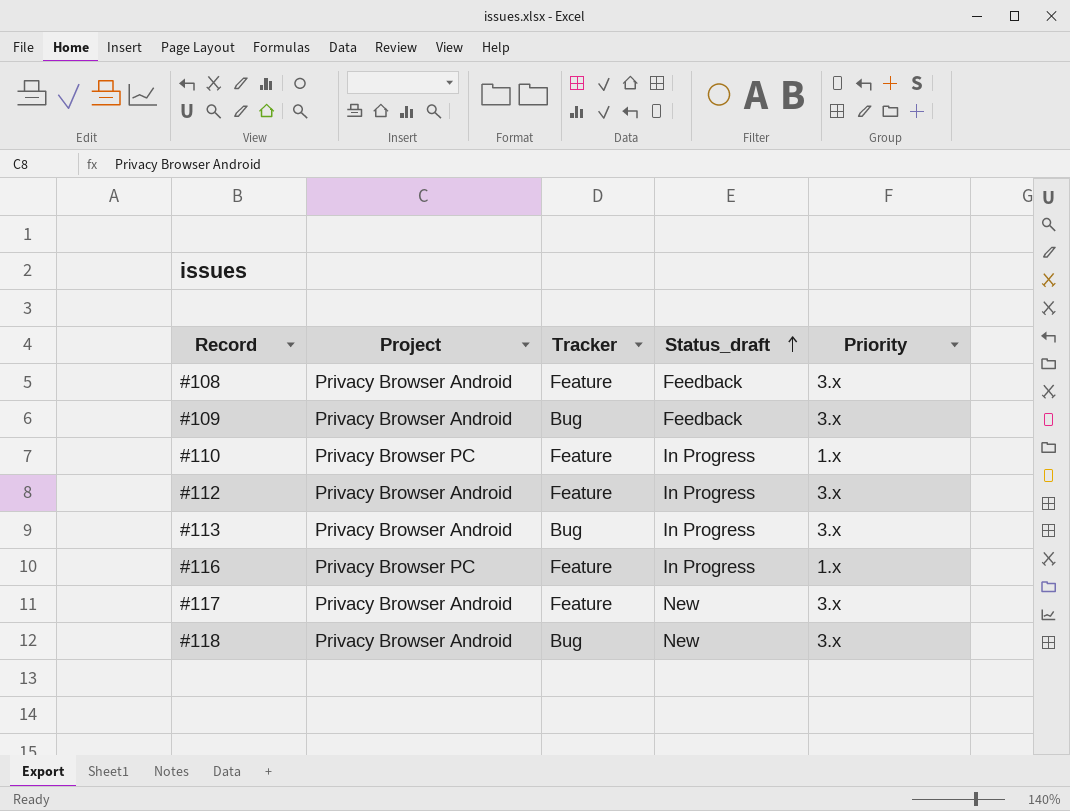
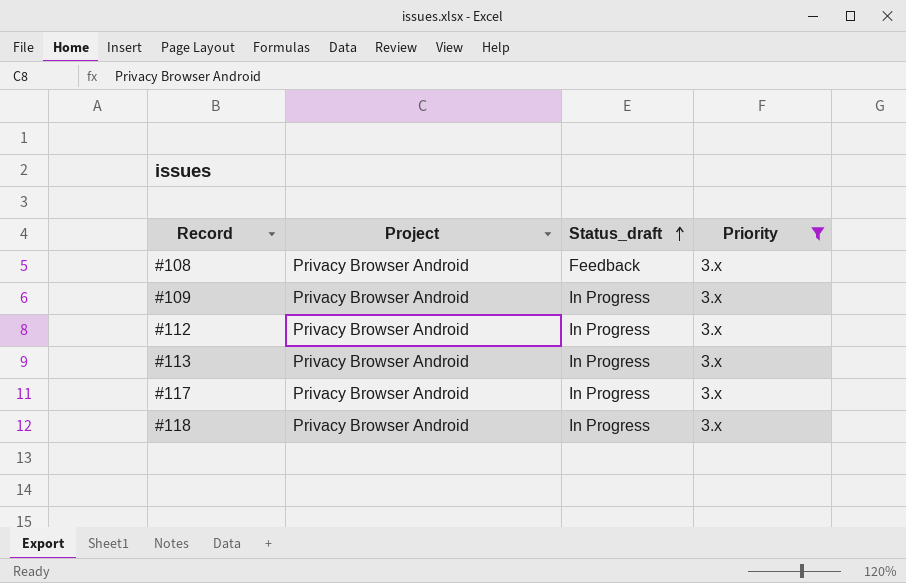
filter: none -> Priority = 3.x
column Tracker | position: 3 -> none
#109 | Status_draft: Feedback -> In Progress
#117 | Status_draft: New -> In Progress
#118 | Status_draft: New -> In Progress

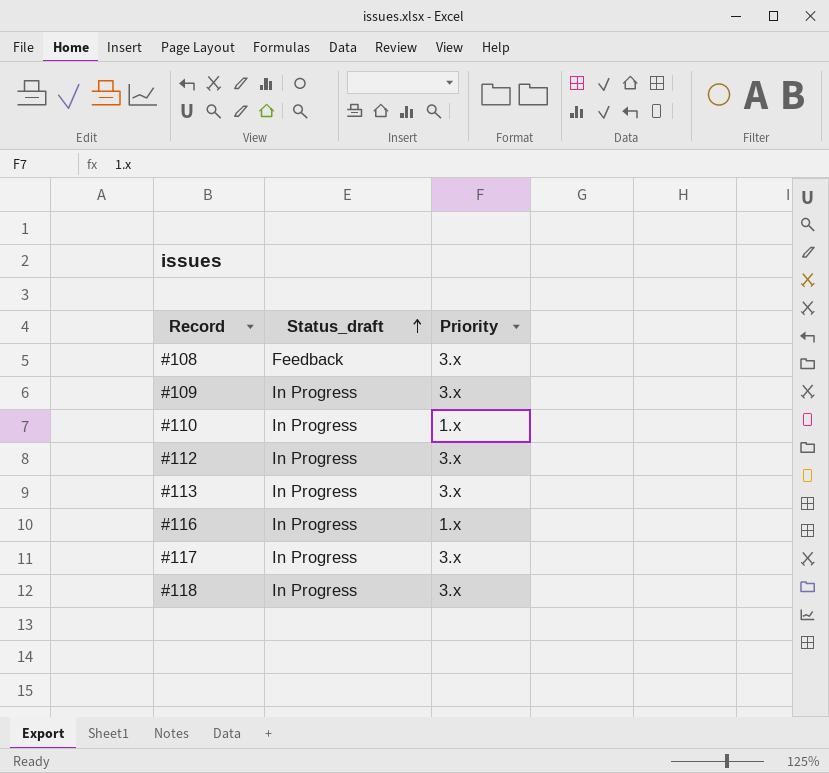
filter: Priority = 3.x -> none
column Project | position: 2 -> none

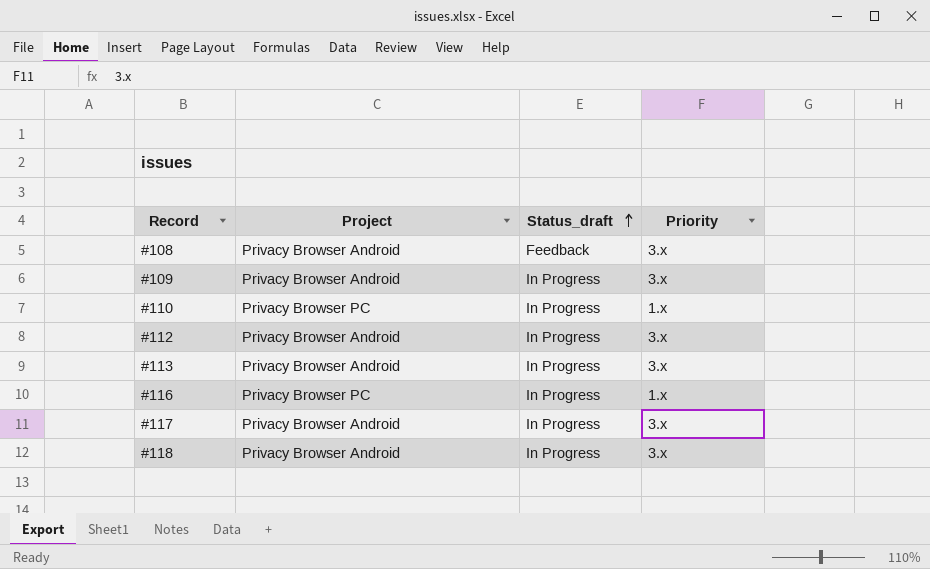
column Project | position: none -> 2

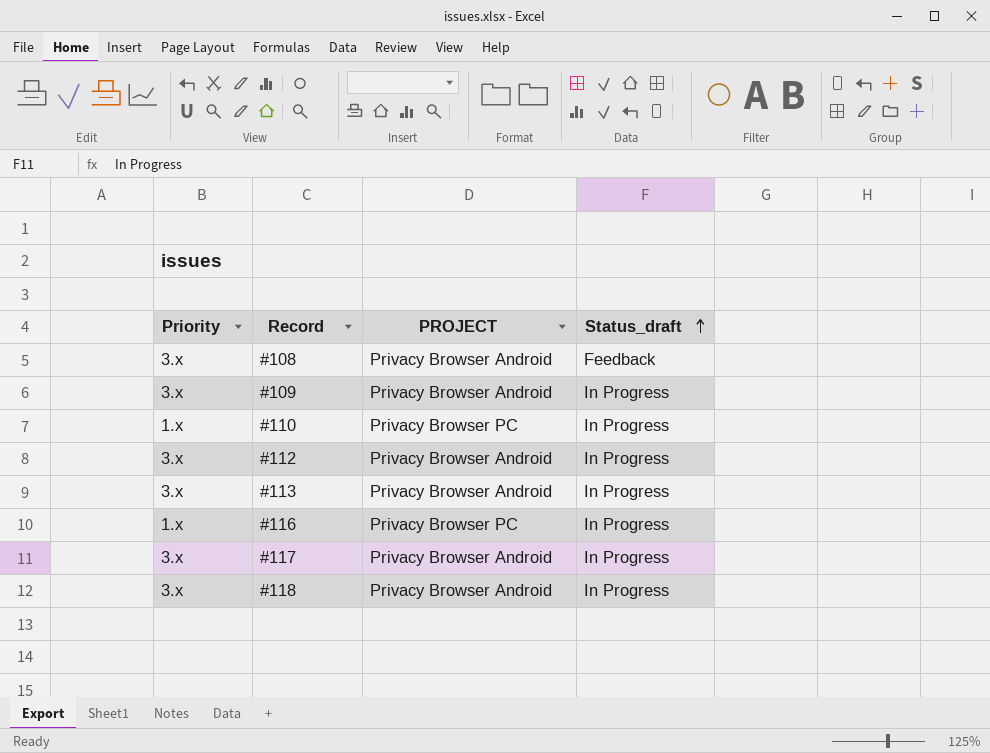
column Priority | position: 4 -> 1
column name: Project -> PROJECT

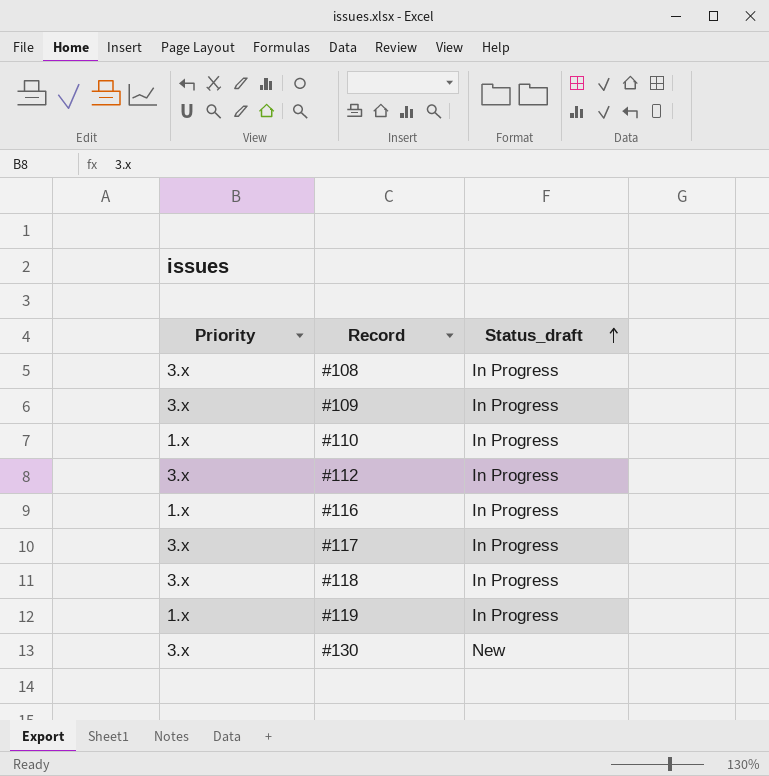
column PROJECT | position: 3 -> none
row #113: 3.x | Privacy Browser Android | In Progress -> none
#108 | Status_draft: Feedback -> In Progress
row #119: none -> 1.x | In Progress
row #130: none -> 3.x | New

